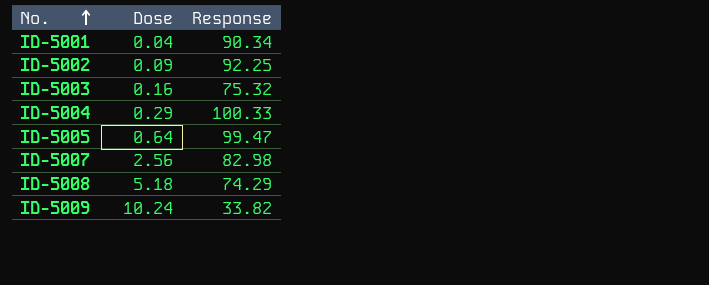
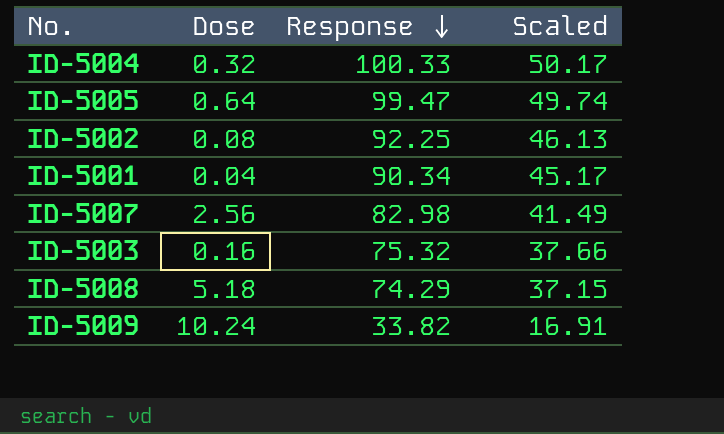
row order: No. ascending -> Response descending
column Scaled | formula: none -> [Response] * 0.5
ID-5004 | Dose: 0.29 -> 0.32
ID-5002 | Dose: 0.09 -> 0.08

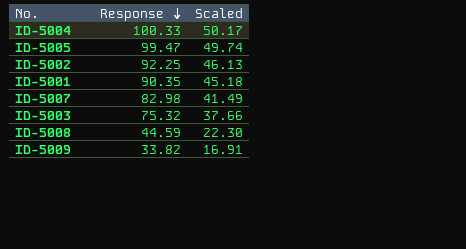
column Dose | position: 2 -> none
ID-5001 | Response: 90.34 -> 90.35
ID-5001 | Scaled: 45.17 -> 45.18
ID-5008 | Response: 74.29 -> 44.59
ID-5008 | Scaled: 37.15 -> 22.30

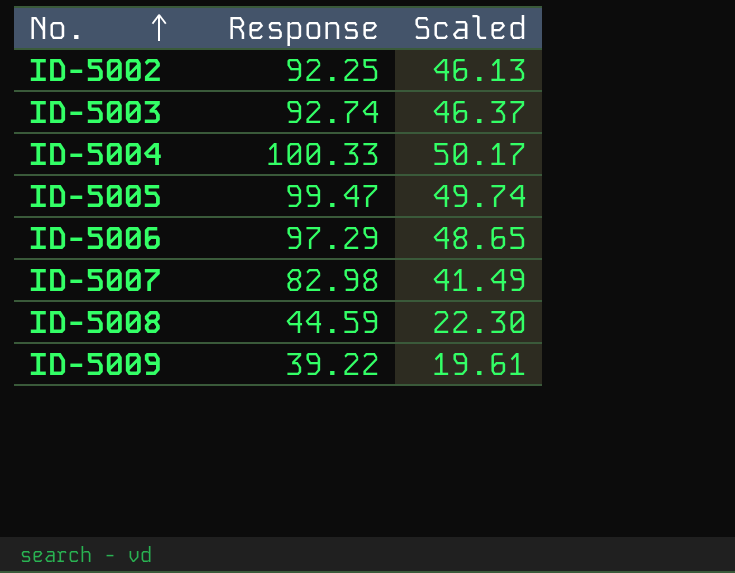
row order: Response descending -> No. ascending
row ID-5001: 90.35 | 45.18 -> none
ID-5003 | Response: 75.32 -> 92.74
ID-5003 | Scaled: 37.66 -> 46.37
row ID-5006: none -> 97.29 | 48.65
ID-5009 | Response: 33.82 -> 39.22
ID-5009 | Scaled: 16.91 -> 19.61

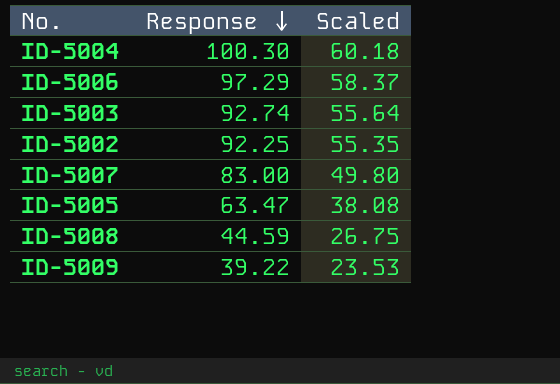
row order: No. ascending -> Response descending
column Scaled | formula: [Response] * 0.5 -> [Response] * 0.6
ID-5004 | Response: 100.33 -> 100.30
ID-5007 | Response: 82.98 -> 83.00
ID-5005 | Response: 99.47 -> 63.47

